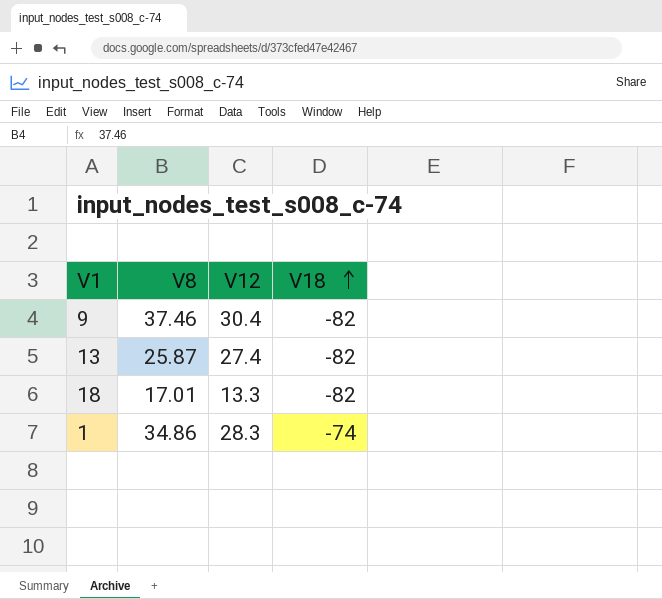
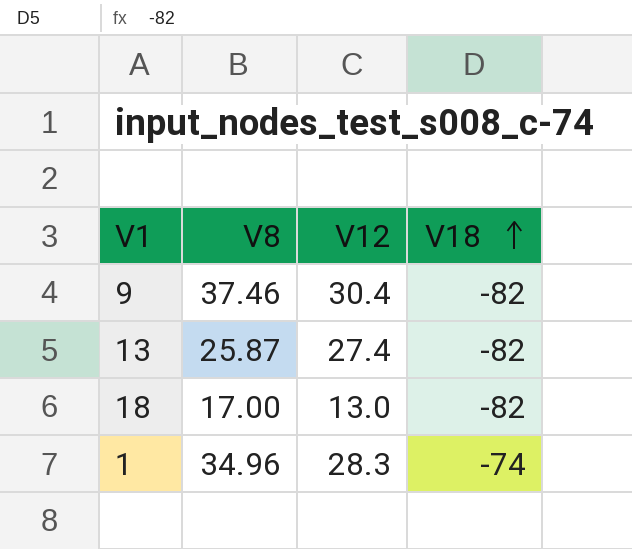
18 | V8: 17.01 -> 17.00
18 | V12: 13.3 -> 13.0
1 | V8: 34.86 -> 34.96

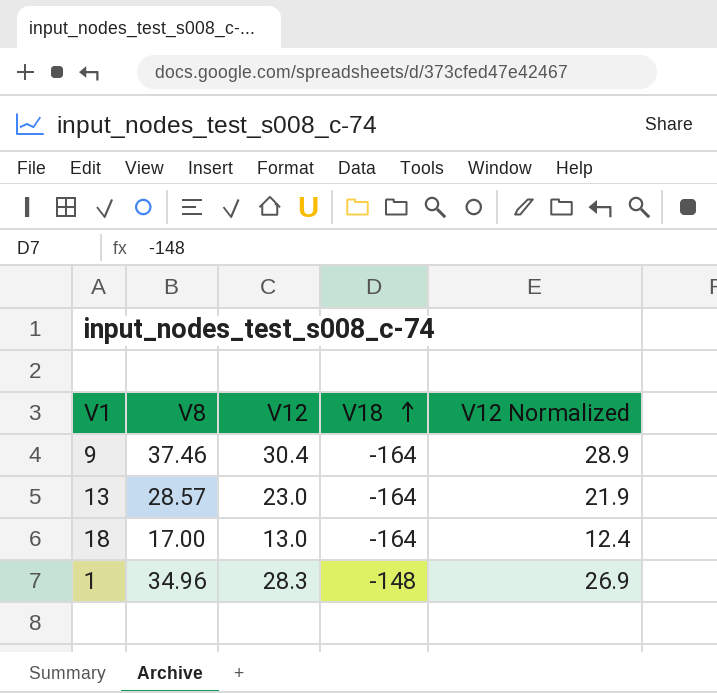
column V12 Normalized | formula: none -> [V12] * 0.95
9 | V18: -82 -> -164
13 | V8: 25.87 -> 28.57
13 | V12: 27.4 -> 23.0
13 | V18: -82 -> -164
18 | V18: -82 -> -164
1 | V18: -74 -> -148

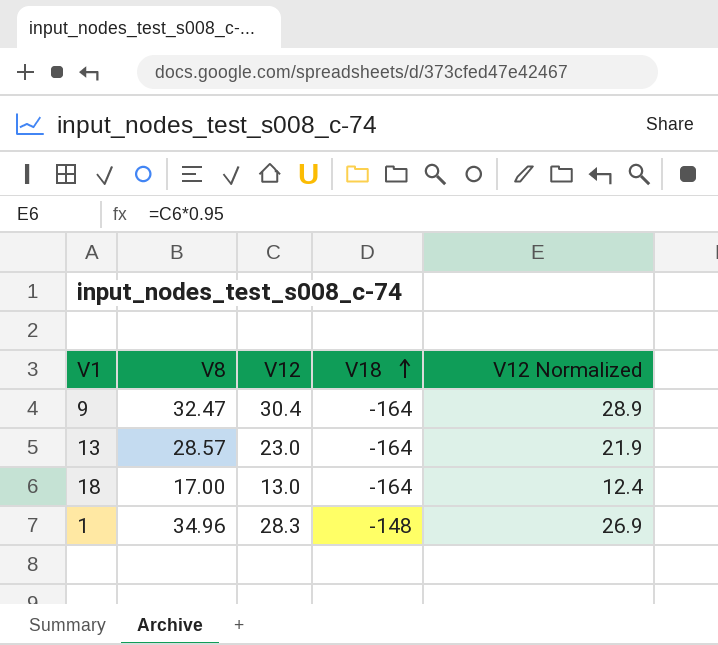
9 | V8: 37.46 -> 32.47

